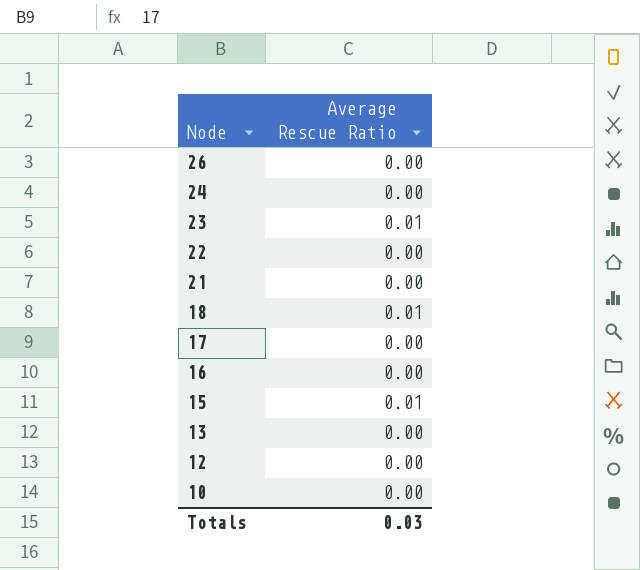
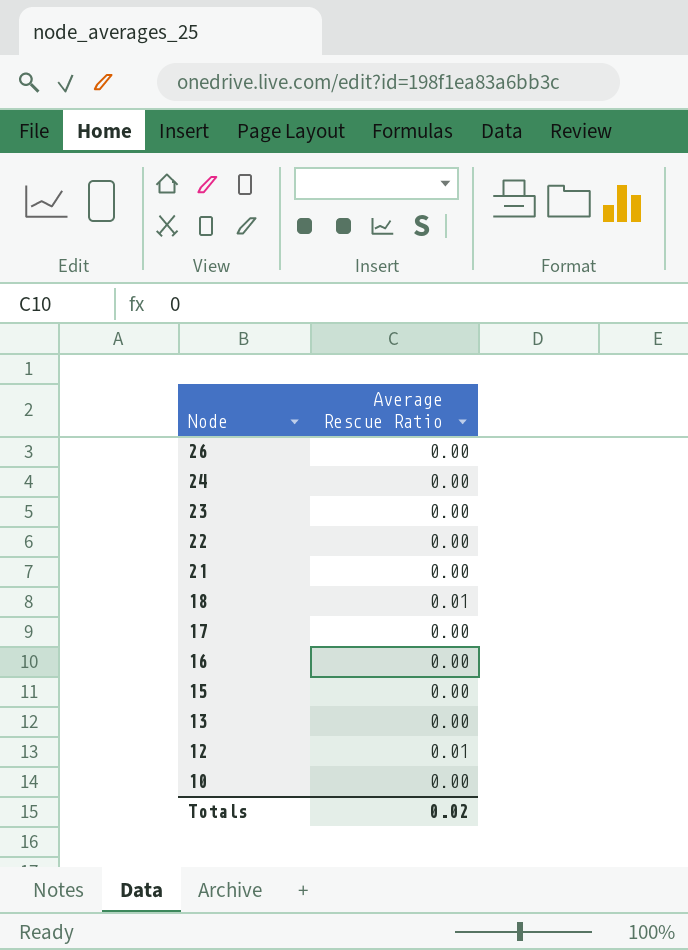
23 | Average Rescue Ratio: 0.01 -> 0.00
15 | Average Rescue Ratio: 0.01 -> 0.00
12 | Average Rescue Ratio: 0.00 -> 0.01
Totals | Average Rescue Ratio: 0.03 -> 0.02

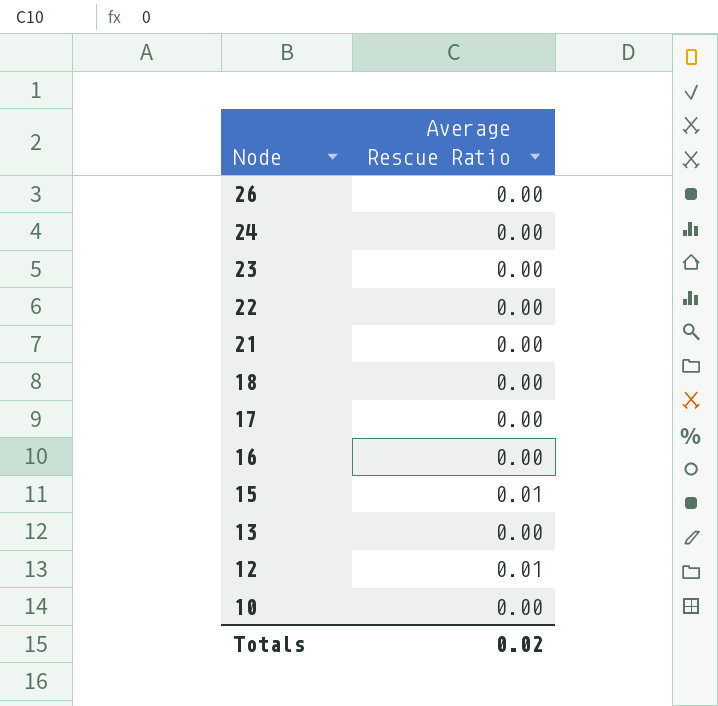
18 | Average Rescue Ratio: 0.01 -> 0.00
15 | Average Rescue Ratio: 0.00 -> 0.01

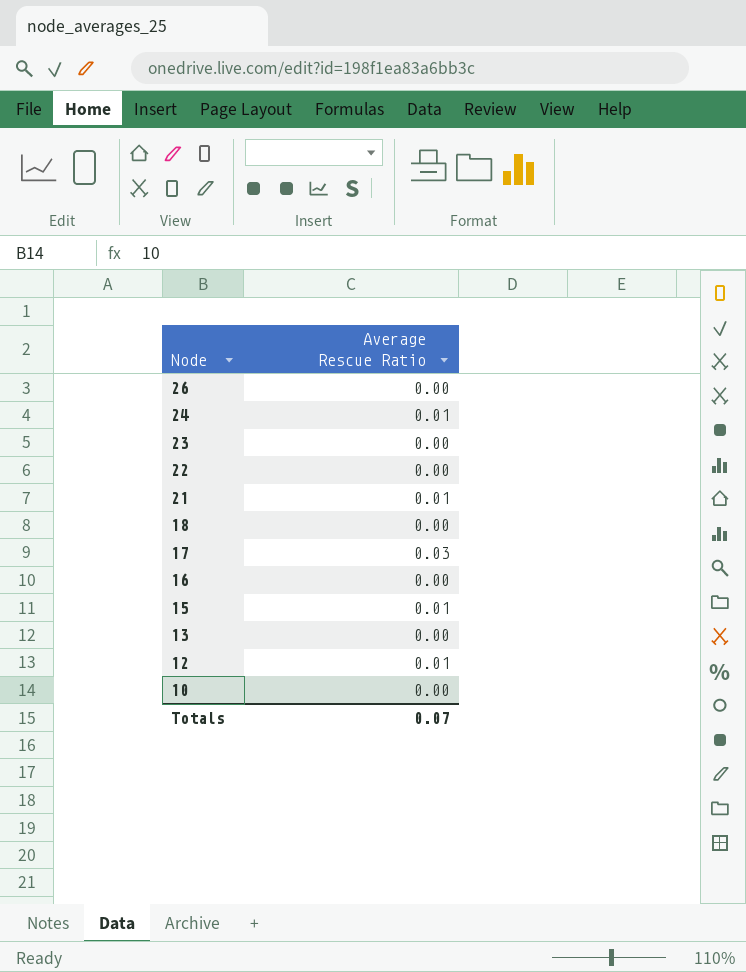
24 | Average Rescue Ratio: 0.00 -> 0.01
21 | Average Rescue Ratio: 0.00 -> 0.01
17 | Average Rescue Ratio: 0.00 -> 0.03
Totals | Average Rescue Ratio: 0.02 -> 0.07

